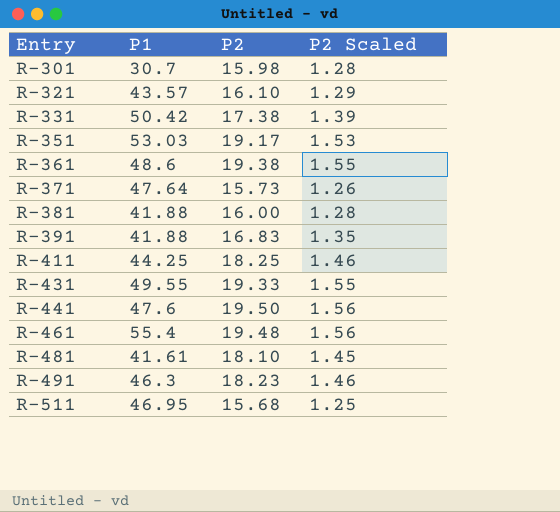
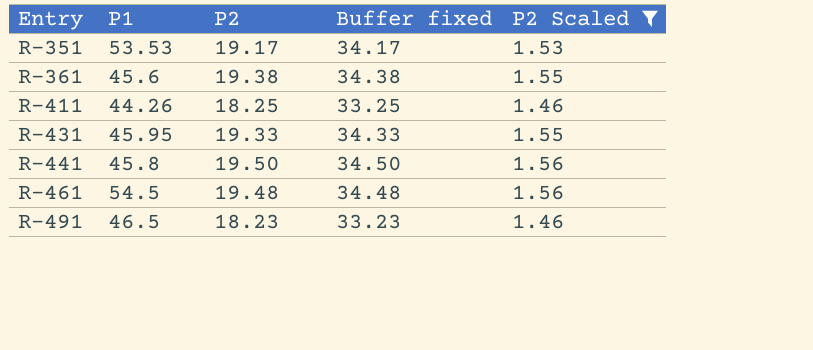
filter: none -> P2 Scaled >= 1.46
column Buffer fixed | formula: none -> [P2] + 15
R-351 | P1: 53.03 -> 53.53
R-361 | P1: 48.6 -> 45.6
R-411 | P1: 44.25 -> 44.26
R-431 | P1: 49.55 -> 45.95
R-441 | P1: 47.6 -> 45.8
R-461 | P1: 55.4 -> 54.5
R-491 | P1: 46.3 -> 46.5

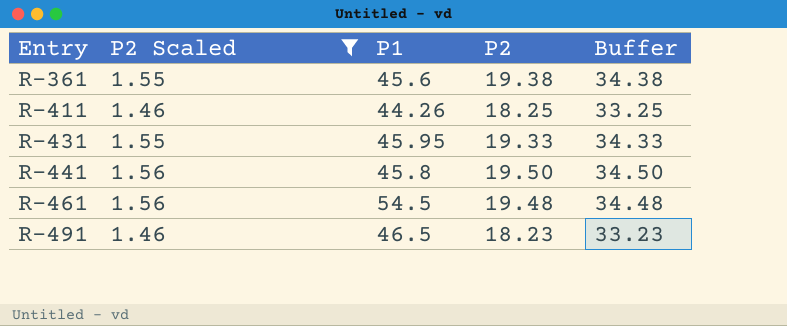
column P2 Scaled | position: 5 -> 2
column name: Buffer fixed -> Buffer
row R-351: 53.53 | 19.17 | 34.17 | 1.53 -> none

